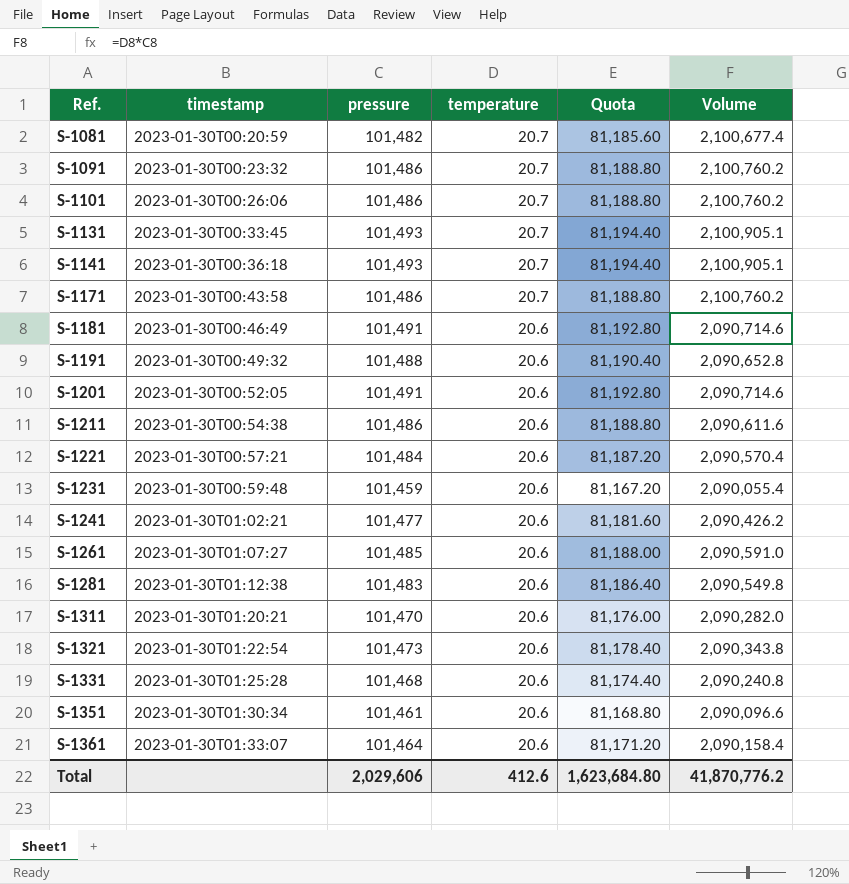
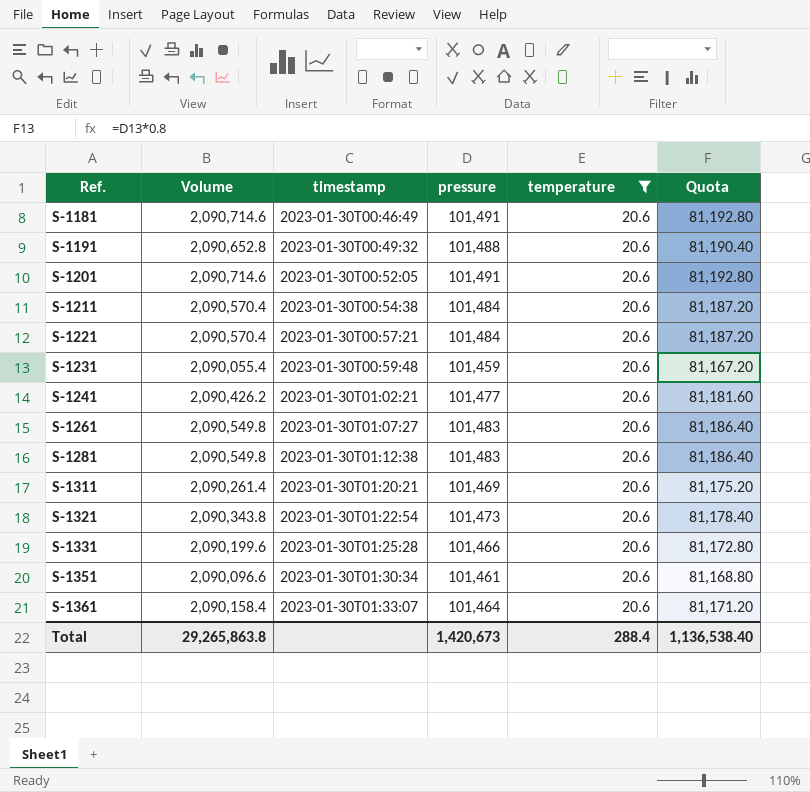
filter: none -> temperature = 20.6
column Volume | position: 6 -> 2
S-1211 | Volume: 2,090,611.6 -> 2,090,570.4
S-1211 | pressure: 101,486 -> 101,484
S-1211 | Quota: 81,188.80 -> 81,187.20
S-1261 | Volume: 2,090,591.0 -> 2,090,549.8
S-1261 | pressure: 101,485 -> 101,483
S-1261 | Quota: 81,188.00 -> 81,186.40
S-1311 | Volume: 2,090,282.0 -> 2,090,261.4
S-1311 | pressure: 101,470 -> 101,469
S-1311 | Quota: 81,176.00 -> 81,175.20
S-1331 | Volume: 2,090,240.8 -> 2,090,199.6
S-1331 | pressure: 101,468 -> 101,466
S-1331 | Quota: 81,174.40 -> 81,172.80
Total | Volume: 41,870,776.2 -> 29,265,863.8
Total | pressure: 2,029,606 -> 1,420,673
Total | temperature: 412.6 -> 288.4
Total | Quota: 1,623,684.80 -> 1,136,538.40

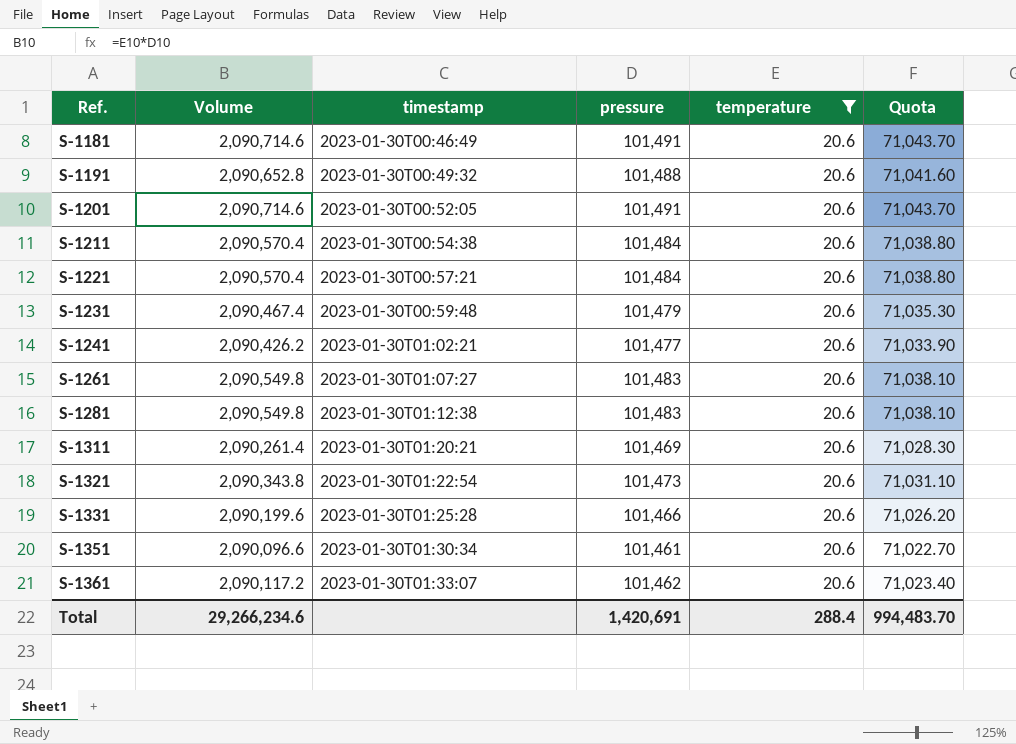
column Quota | formula: [pressure] * 0.8 -> [pressure] * 0.7
S-1231 | Volume: 2,090,055.4 -> 2,090,467.4
S-1231 | pressure: 101,459 -> 101,479
S-1361 | Volume: 2,090,158.4 -> 2,090,117.2
S-1361 | pressure: 101,464 -> 101,462
Total | Volume: 29,265,863.8 -> 29,266,234.6
Total | pressure: 1,420,673 -> 1,420,691
Total | Quota: 1,136,538.40 -> 994,483.70

